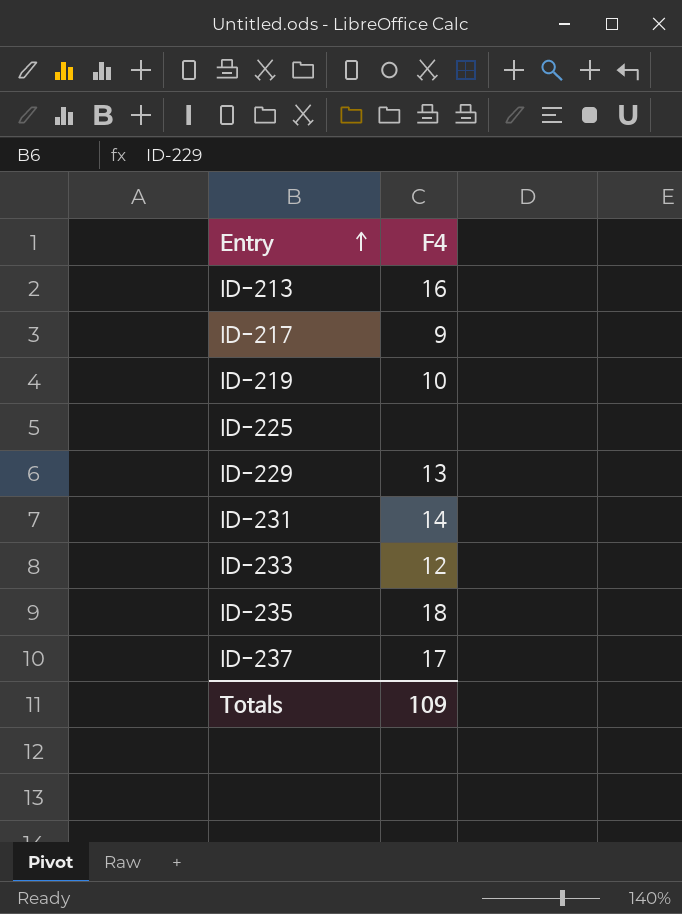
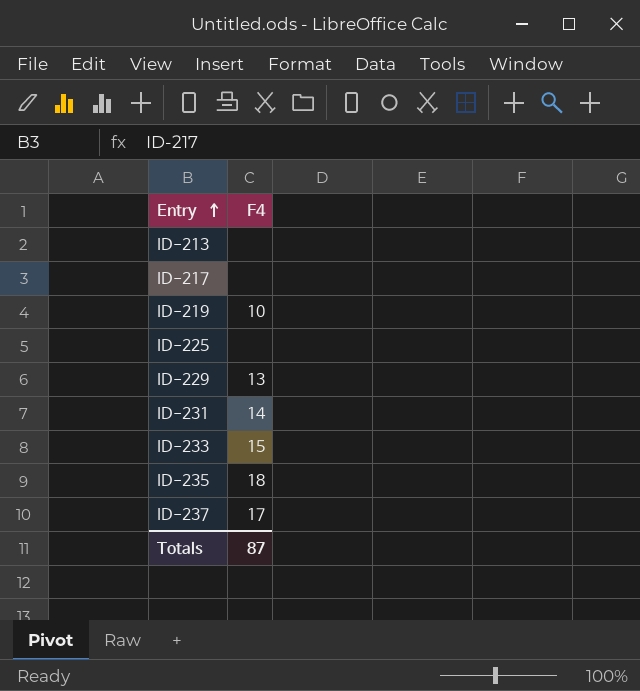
ID-213 | F4: 16 -> none
ID-217 | F4: 9 -> none
ID-233 | F4: 12 -> 15
Totals | F4: 109 -> 87

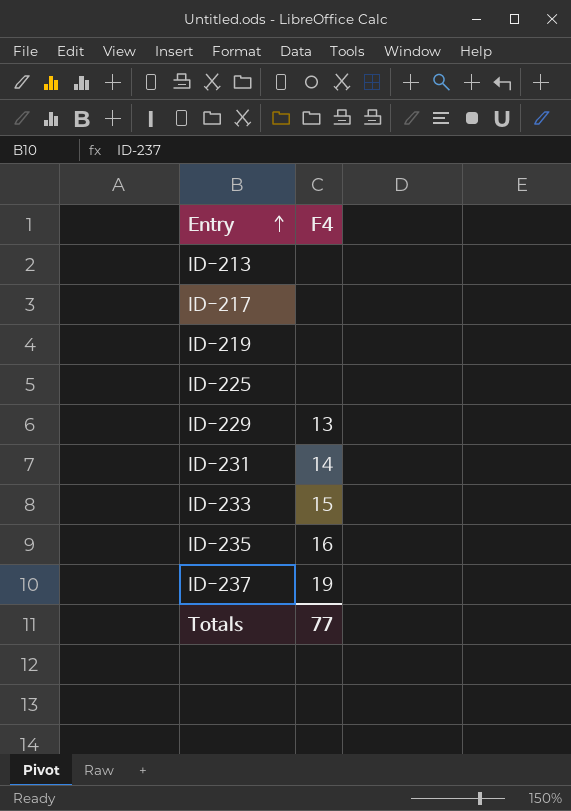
ID-219 | F4: 10 -> none
ID-235 | F4: 18 -> 16
ID-237 | F4: 17 -> 19
Totals | F4: 87 -> 77

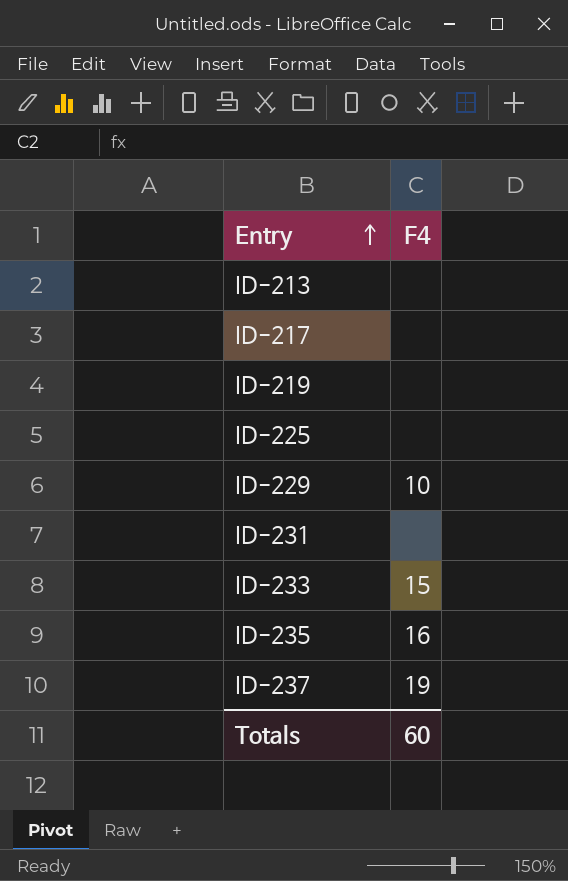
ID-229 | F4: 13 -> 10
ID-231 | F4: 14 -> none
Totals | F4: 77 -> 60

